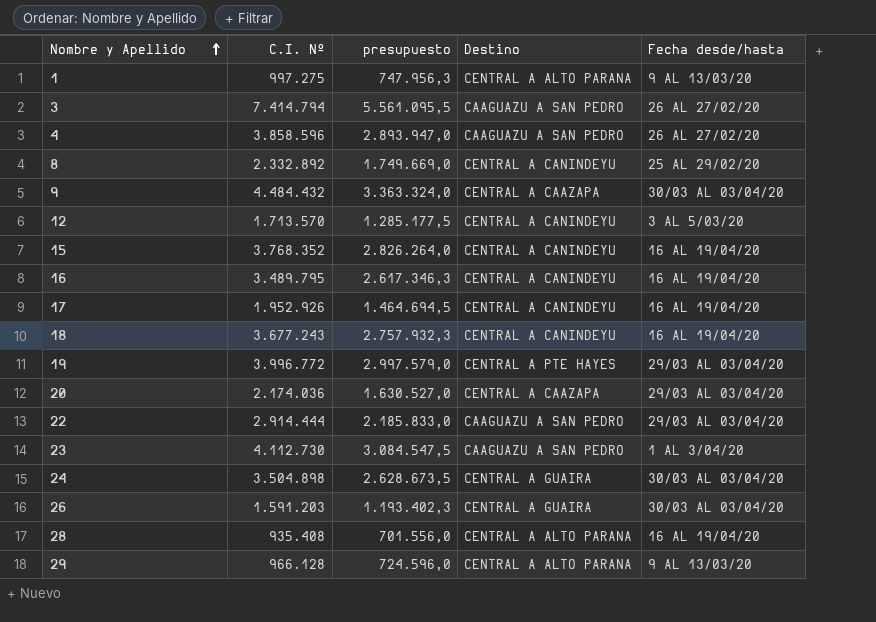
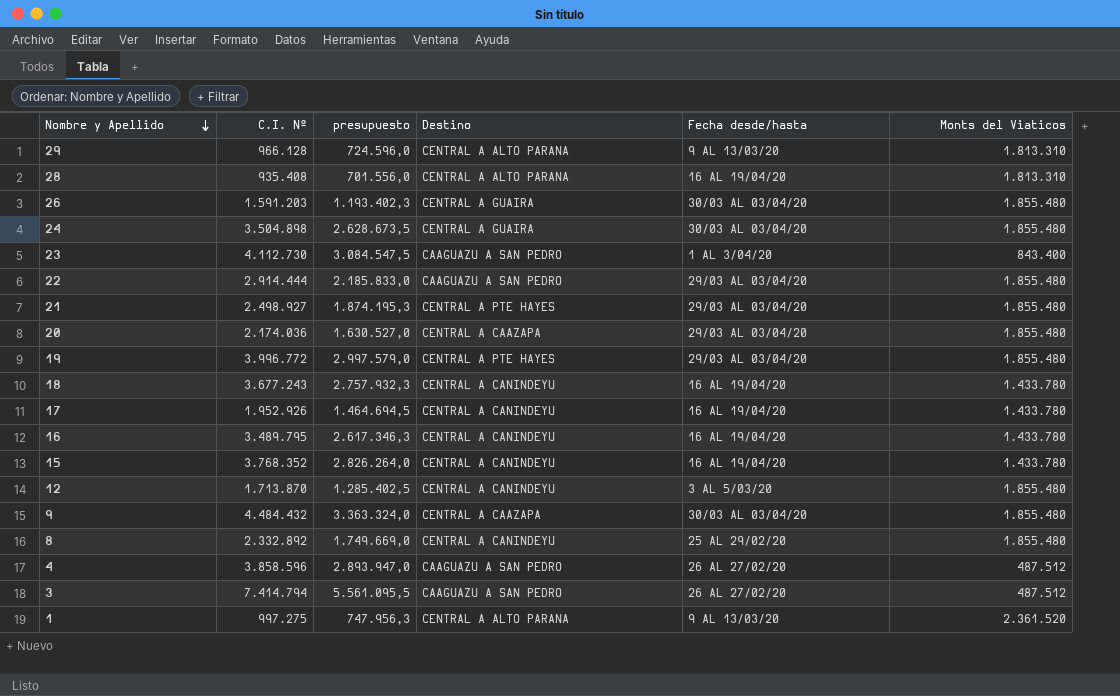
row order: Nombre y Apellido ascending -> Nombre y Apellido descending
column Monts del Viaticos | position: none -> 6
row 21: none -> 2.498.927 | 1.874.195,3 | CENTRAL A PTE HAYES | 29/03 AL 03/04/20 | 1.855.480
12 | C.I. Nº: 1.713.570 -> 1.713.870
12 | presupuesto: 1.285.177,5 -> 1.285.402,5

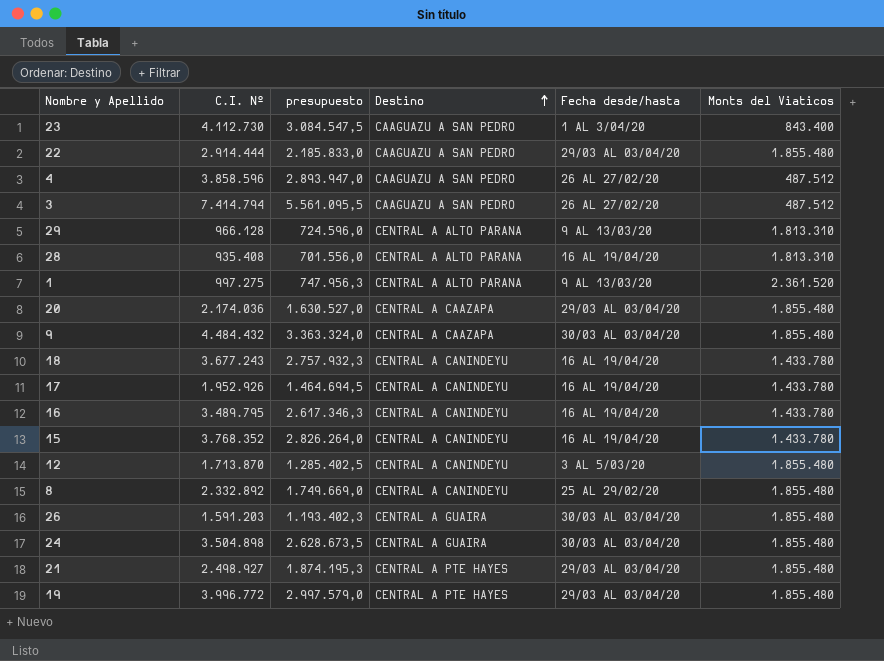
row order: Nombre y Apellido descending -> Destino ascending

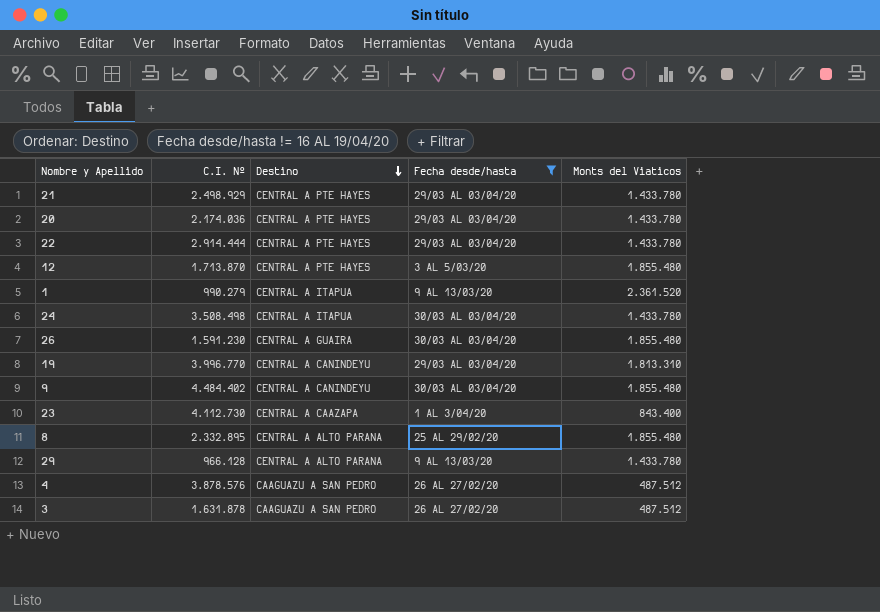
filter: none -> Fecha desde/hasta != 16 AL 19/04/20
row order: Destino ascending -> Destino descending
column presupuesto | formula: [C.I. Nº] * 0,75 -> none
21 | C.I. Nº: 2.498.927 -> 2.498.929
21 | Monts del Viaticos: 1.855.480 -> 1.433.780
20 | Destino: CENTRAL A CAAZAPA -> CENTRAL A PTE HAYES
20 | Monts del Viaticos: 1.855.480 -> 1.433.780
22 | Destino: CAAGUAZU A SAN PEDRO -> CENTRAL A PTE HAYES
22 | Monts del Viaticos: 1.855.480 -> 1.433.780
12 | Destino: CENTRAL A CANINDEYU -> CENTRAL A PTE HAYES
1 | C.I. Nº: 997.275 -> 990.279
1 | Destino: CENTRAL A ALTO PARANA -> CENTRAL A ITAPUA
24 | C.I. Nº: 3.504.898 -> 3.508.498
24 | Destino: CENTRAL A GUAIRA -> CENTRAL A ITAPUA
24 | Monts del Viaticos: 1.855.480 -> 1.433.780
26 | C.I. Nº: 1.591.203 -> 1.591.230
19 | C.I. Nº: 3.996.772 -> 3.996.770
19 | Destino: CENTRAL A PTE HAYES -> CENTRAL A CANINDEYU
19 | Monts del Viaticos: 1.855.480 -> 1.813.310
9 | C.I. Nº: 4.484.432 -> 4.484.402
9 | Destino: CENTRAL A CAAZAPA -> CENTRAL A CANINDEYU
23 | Destino: CAAGUAZU A SAN PEDRO -> CENTRAL A CAAZAPA
8 | C.I. Nº: 2.332.892 -> 2.332.895
8 | Destino: CENTRAL A CANINDEYU -> CENTRAL A ALTO PARANA
29 | Monts del Viaticos: 1.813.310 -> 1.433.780
4 | C.I. Nº: 3.858.596 -> 3.878.576
3 | C.I. Nº: 7.414.794 -> 1.631.878

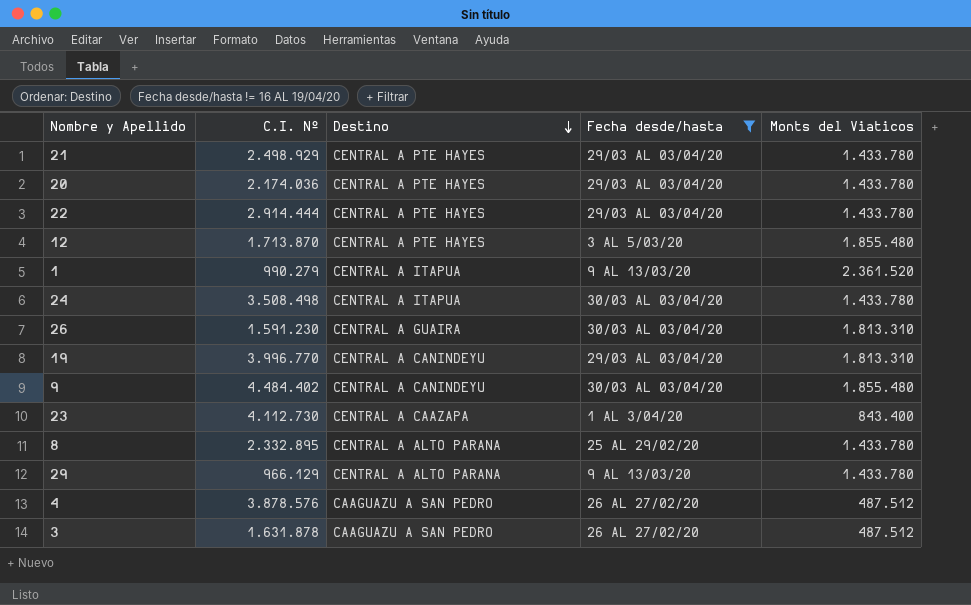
26 | Monts del Viaticos: 1.855.480 -> 1.813.310
8 | Monts del Viaticos: 1.855.480 -> 1.433.780
29 | C.I. Nº: 966.128 -> 966.129

